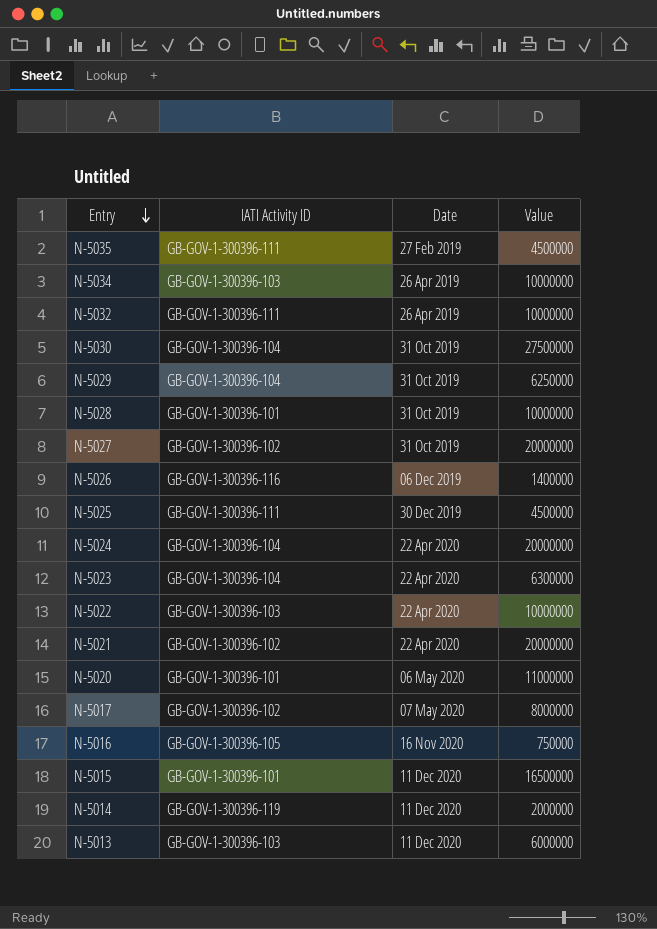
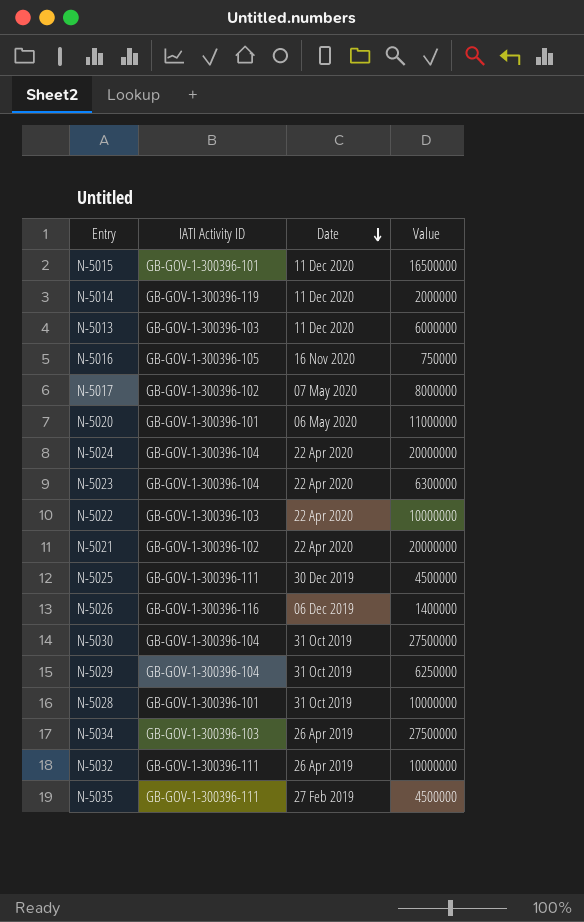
row order: Entry descending -> Date descending
row N-5027: GB-GOV-1-300396-102 | 31 Oct 2019 | 20000000 -> none
N-5034 | Value: 10000000 -> 27500000

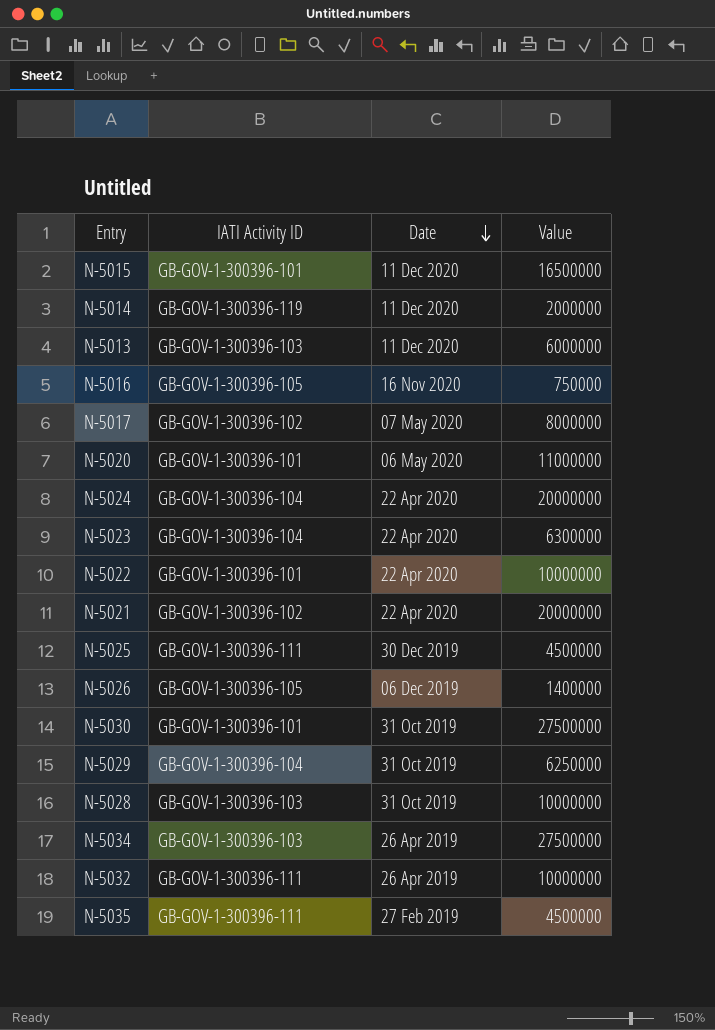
N-5022 | IATI Activity ID: GB-GOV-1-300396-103 -> GB-GOV-1-300396-101
N-5026 | IATI Activity ID: GB-GOV-1-300396-116 -> GB-GOV-1-300396-105
N-5030 | IATI Activity ID: GB-GOV-1-300396-104 -> GB-GOV-1-300396-101
N-5028 | IATI Activity ID: GB-GOV-1-300396-101 -> GB-GOV-1-300396-103

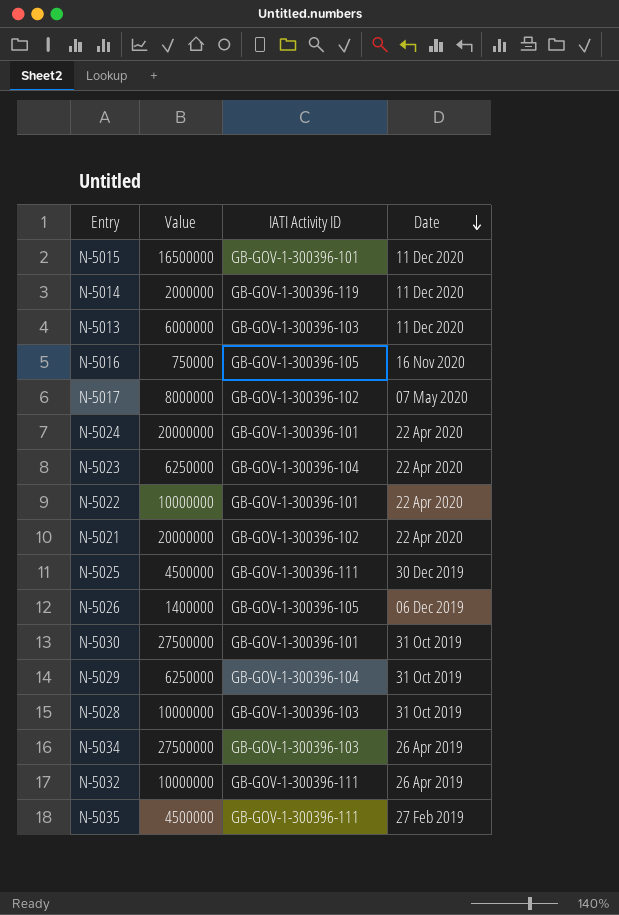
column Value | position: 4 -> 2
row N-5020: GB-GOV-1-300396-101 | 06 May 2020 | 11000000 -> none
N-5024 | IATI Activity ID: GB-GOV-1-300396-104 -> GB-GOV-1-300396-101
N-5023 | Value: 6300000 -> 6250000

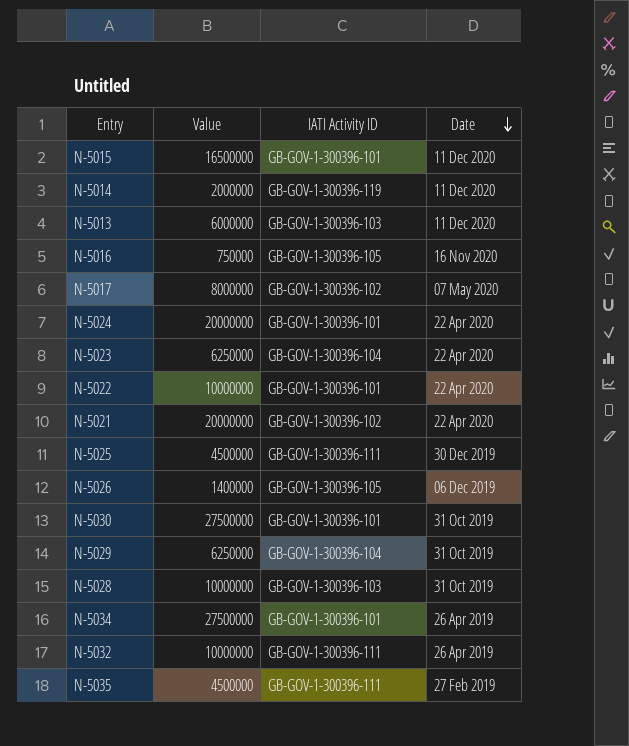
N-5034 | IATI Activity ID: GB-GOV-1-300396-103 -> GB-GOV-1-300396-101

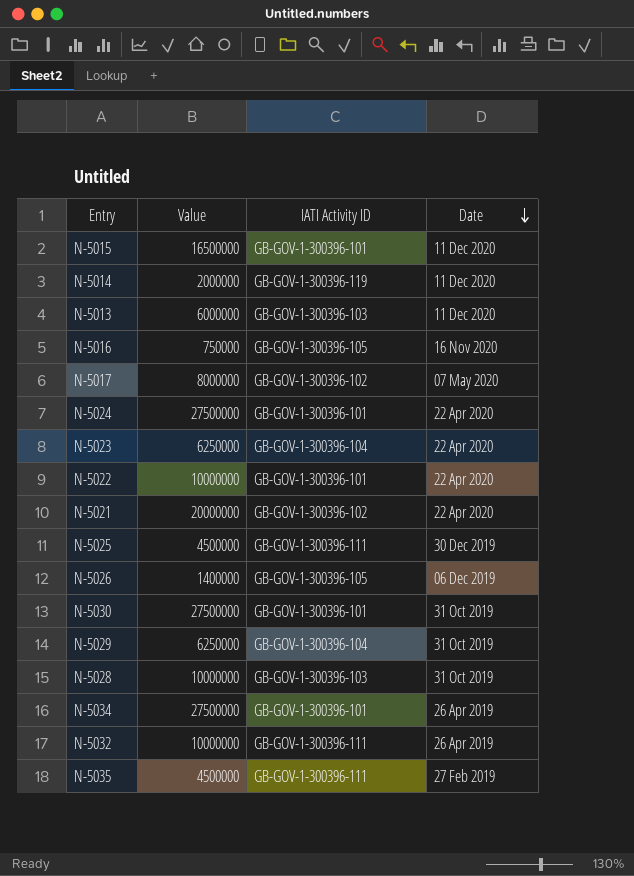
N-5024 | Value: 20000000 -> 27500000

